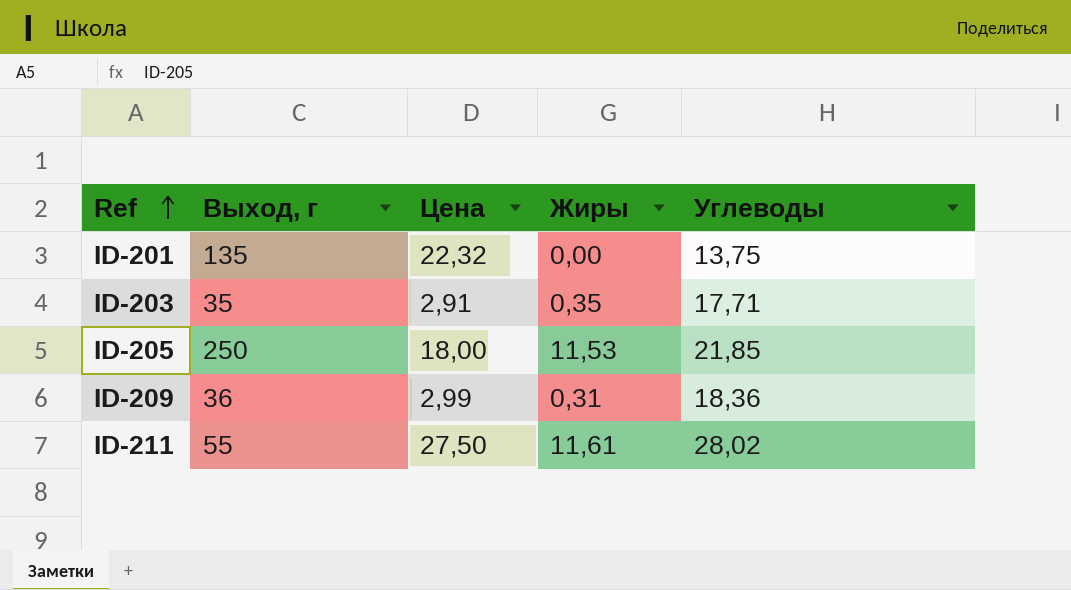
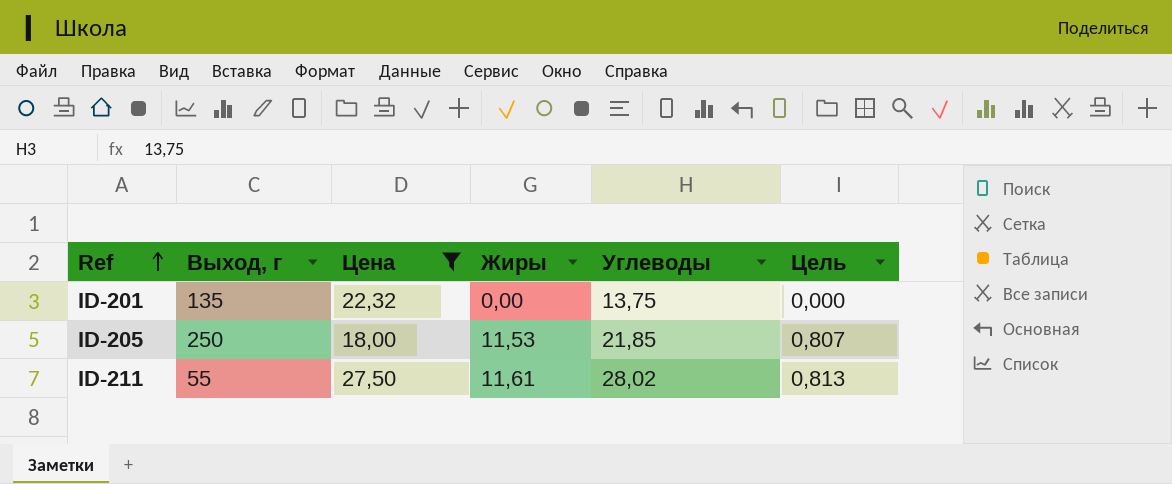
filter: none -> Цена >= 18,00
column Цель | formula: none -> [Жиры] * 0,07

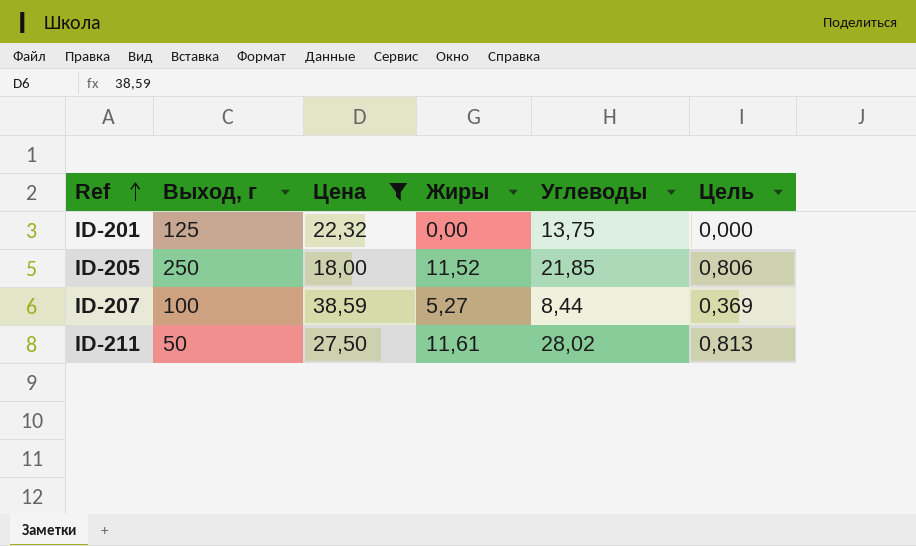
ID-201 | Выход, г: 135 -> 125
ID-205 | Жиры: 11,53 -> 11,52
ID-205 | Цель: 0,807 -> 0,806
row ID-207: none -> 100 | 38,59 | 5,27 | 8,44 | 0,369
ID-211 | Выход, г: 55 -> 50

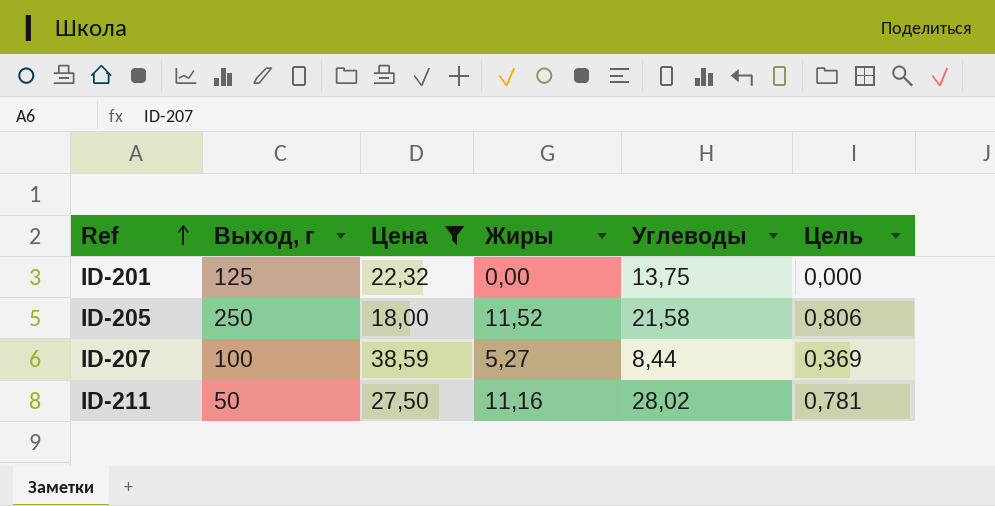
ID-205 | Углеводы: 21,85 -> 21,58
ID-211 | Жиры: 11,61 -> 11,16
ID-211 | Цель: 0,813 -> 0,781

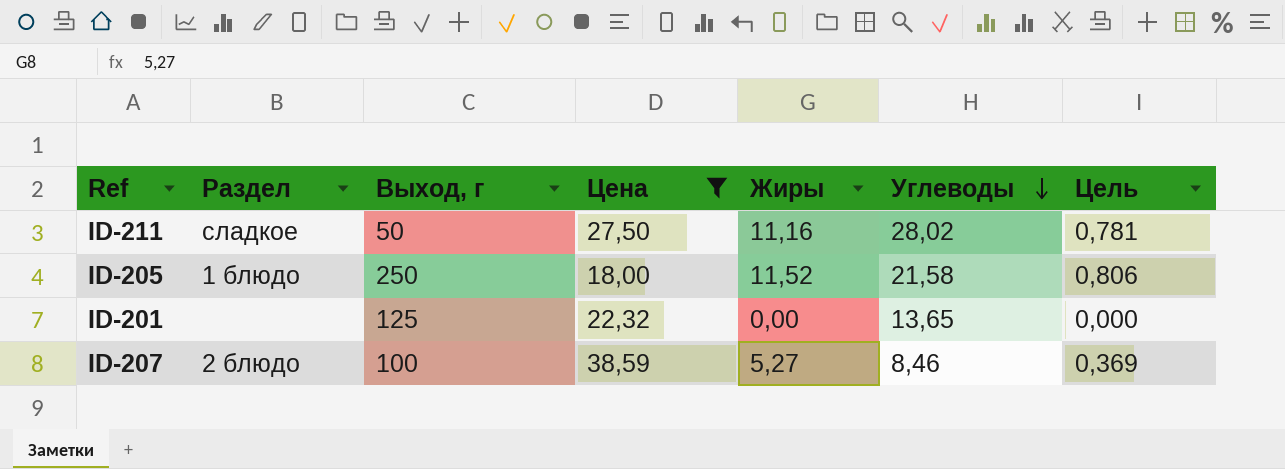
row order: Ref ascending -> Углеводы descending
column Раздел | position: none -> 2
ID-201 | Углеводы: 13,75 -> 13,65
ID-207 | Углеводы: 8,44 -> 8,46

